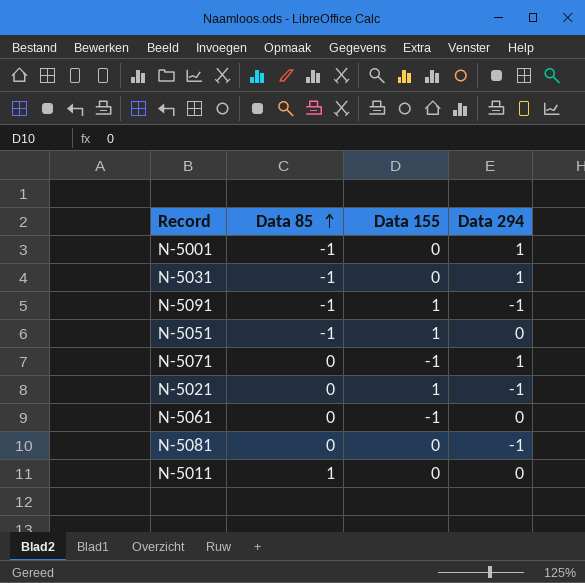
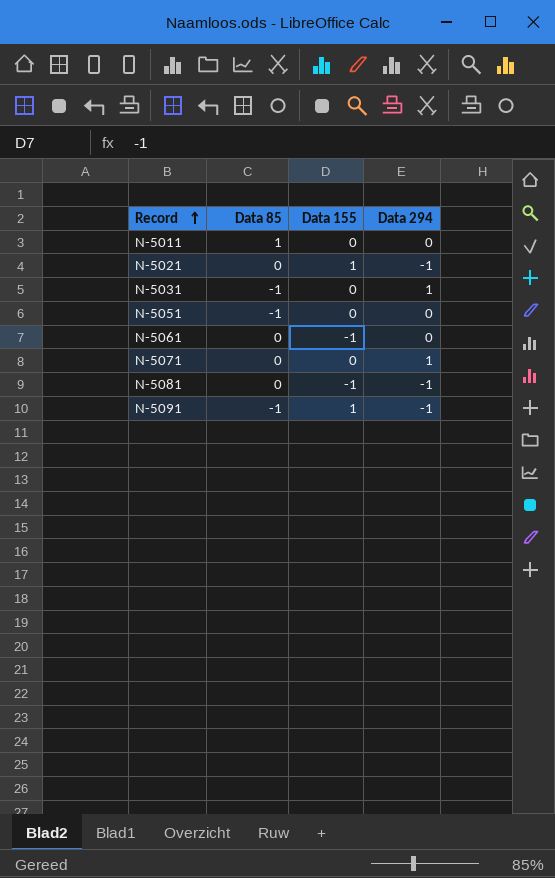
row order: Data 85 ascending -> Record ascending
row N-5001: -1 | 0 | 1 -> none
N-5051 | Data 155: 1 -> 0
N-5071 | Data 155: -1 -> 0
N-5081 | Data 155: 0 -> -1

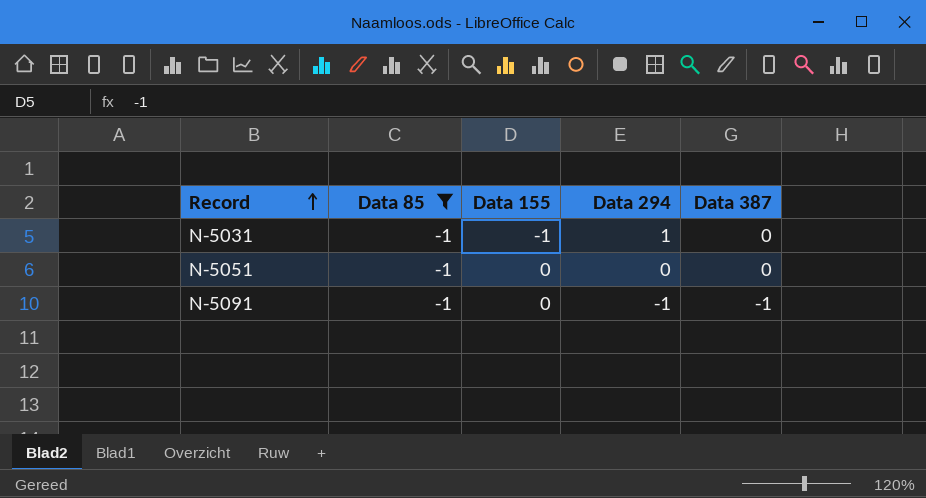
filter: none -> Data 85 = -1
column Data 387 | position: none -> 5
N-5031 | Data 155: 0 -> -1
N-5091 | Data 155: 1 -> 0

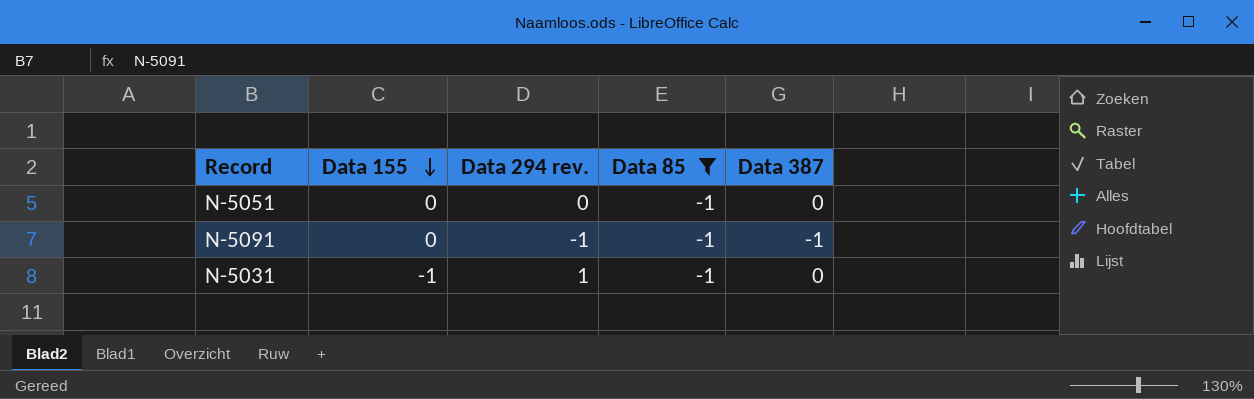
row order: Record ascending -> Data 155 descending
column name: Data 294 -> Data 294 rev.
column Data 85 | position: 2 -> 4

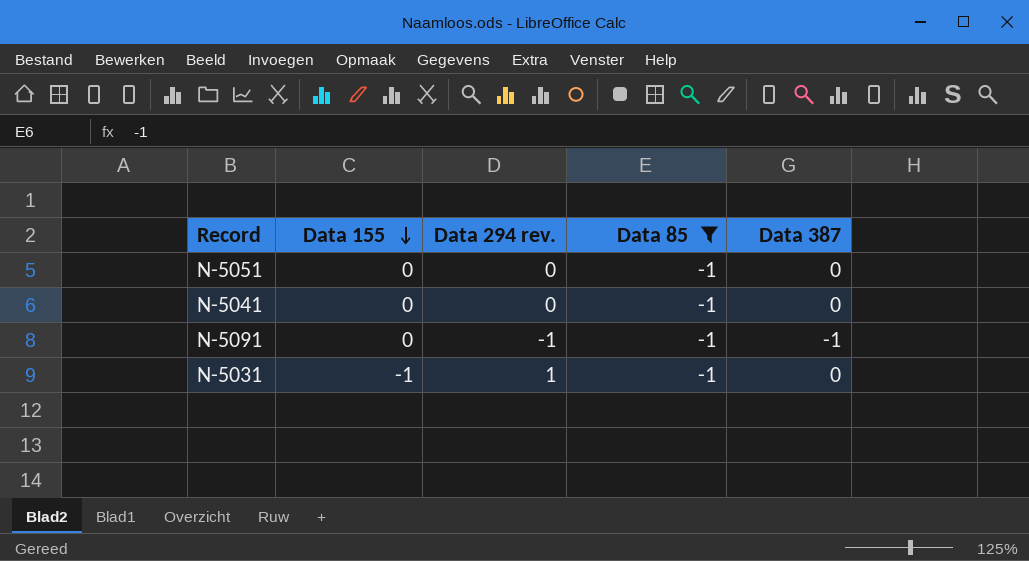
row N-5041: none -> 0 | 0 | -1 | 0

